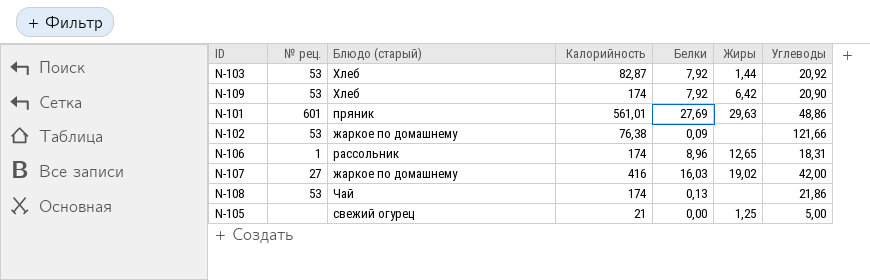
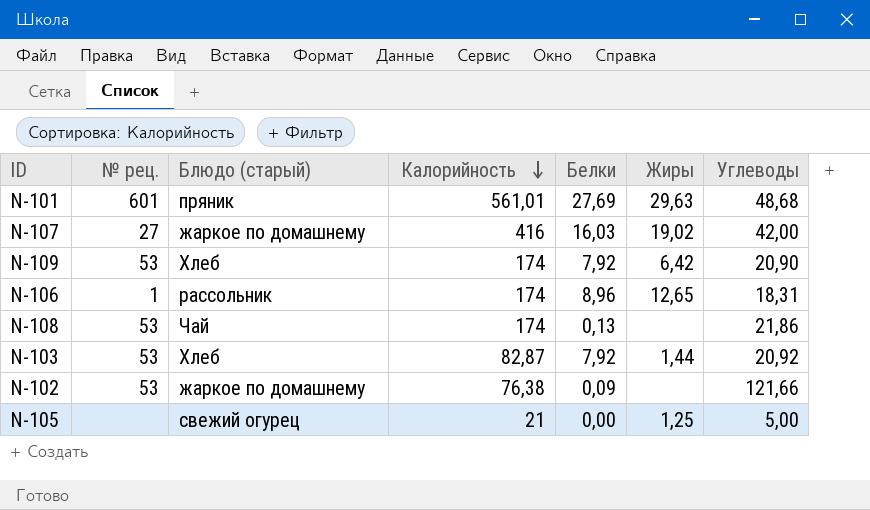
row order: none -> Калорийность descending
N-101 | Углеводы: 48,86 -> 48,68

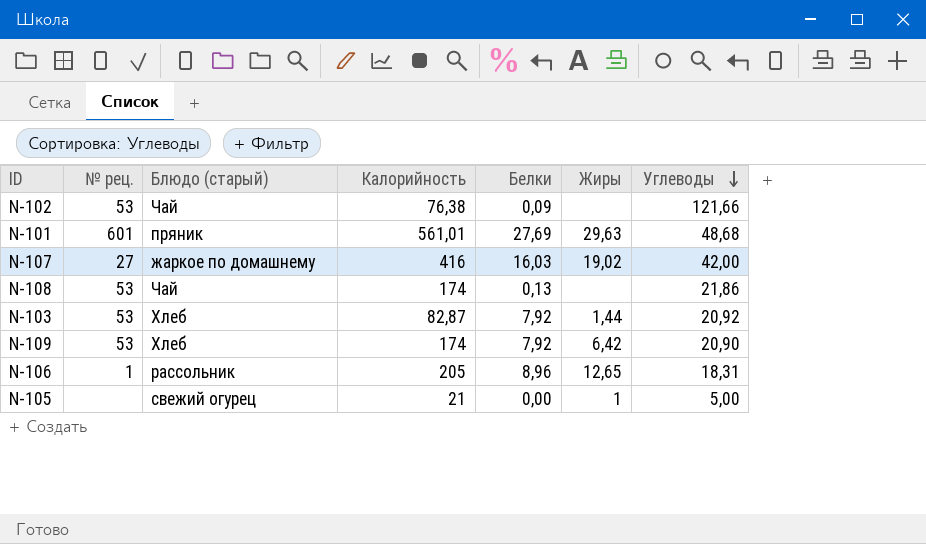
row order: Калорийность descending -> Углеводы descending
N-102 | Блюдо (старый): жаркое по домашнему -> Чай
N-106 | Калорийность: 174 -> 205
N-105 | Жиры: 1,25 -> 1

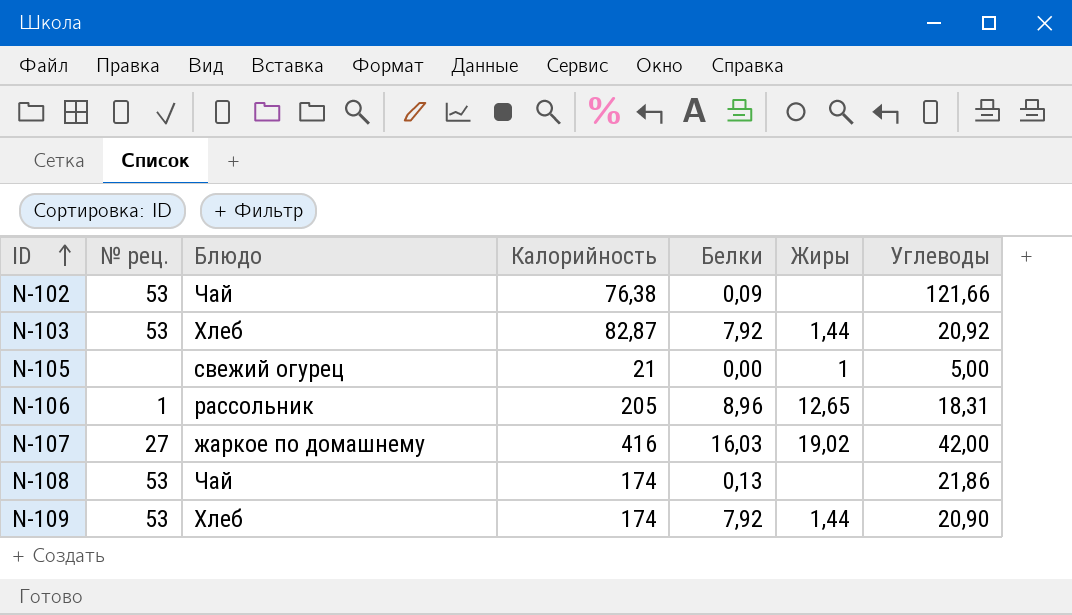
row order: Углеводы descending -> ID ascending
column name: Блюдо (старый) -> Блюдо
row N-101: 601 | пряник | 561,01 | 27,69 | 29,63 | 48,68 -> none
N-109 | Жиры: 6,42 -> 1,44

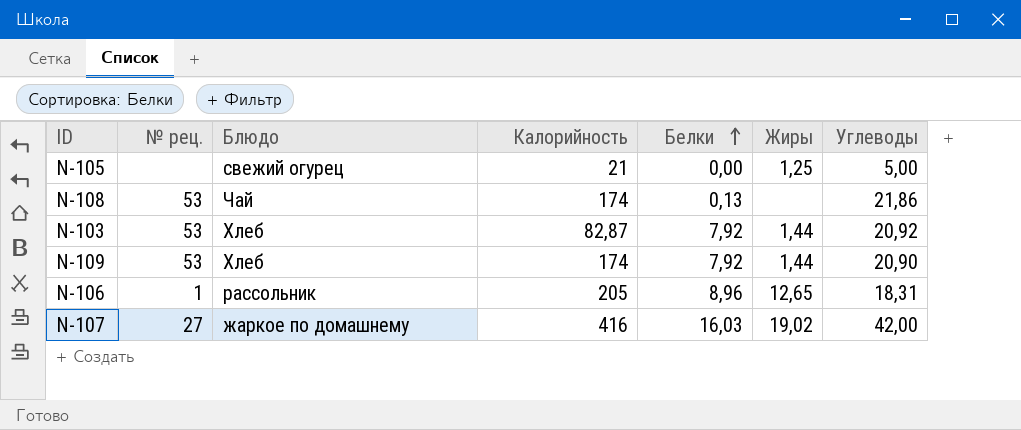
row order: ID ascending -> Белки ascending
row N-102: 53 | Чай | 76,38 | 0,09 | none | 121,66 -> none
N-105 | Жиры: 1 -> 1,25

